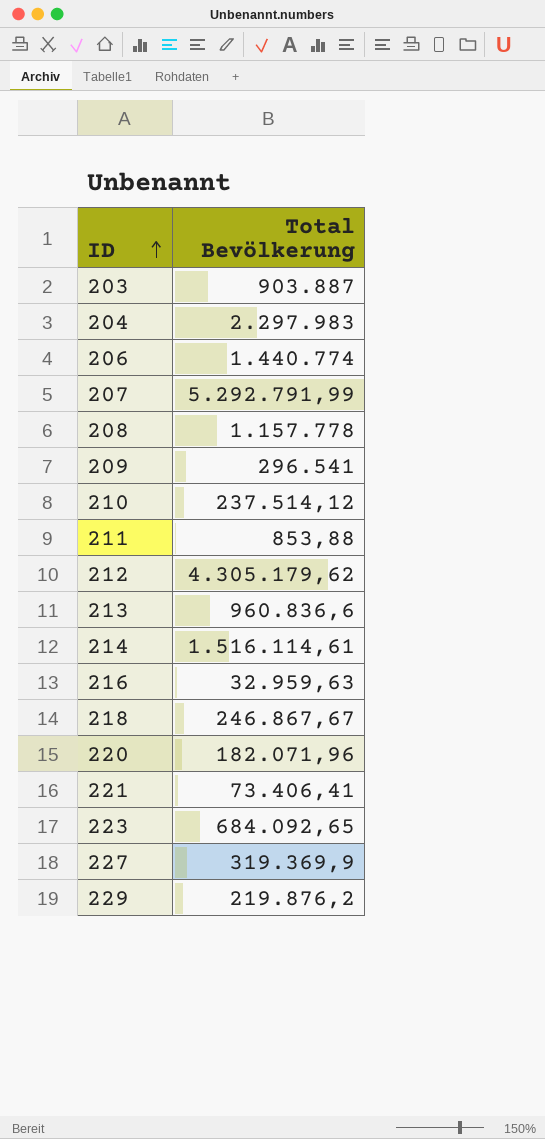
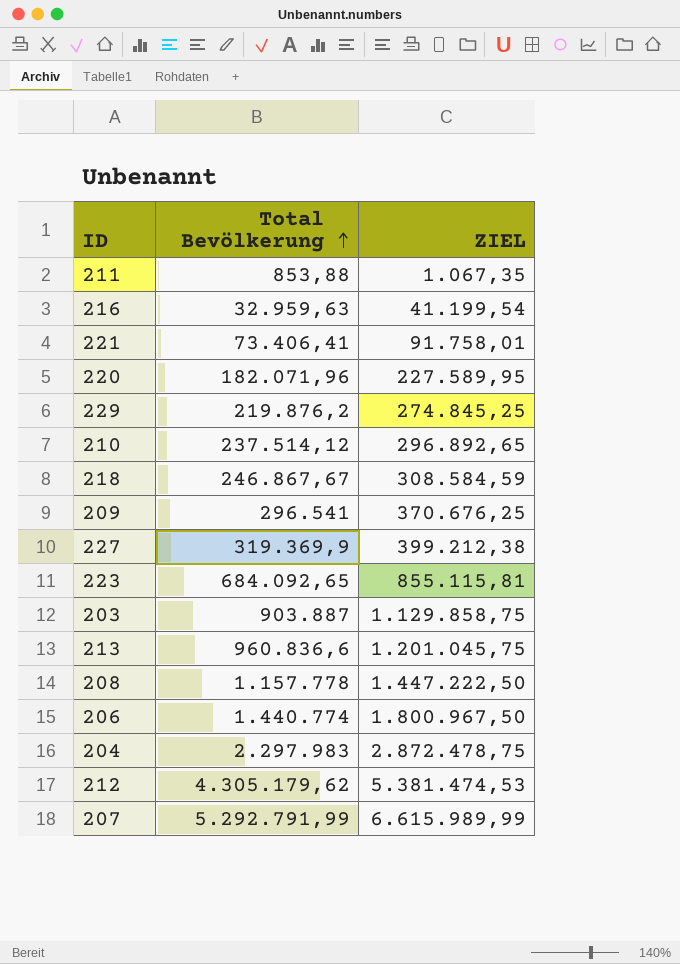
row order: ID ascending -> Total Bevölkerung ascending
column ZIEL | formula: none -> [Total Bevölkerung] * 1,25
row 214: 1.516.114,61 -> none

